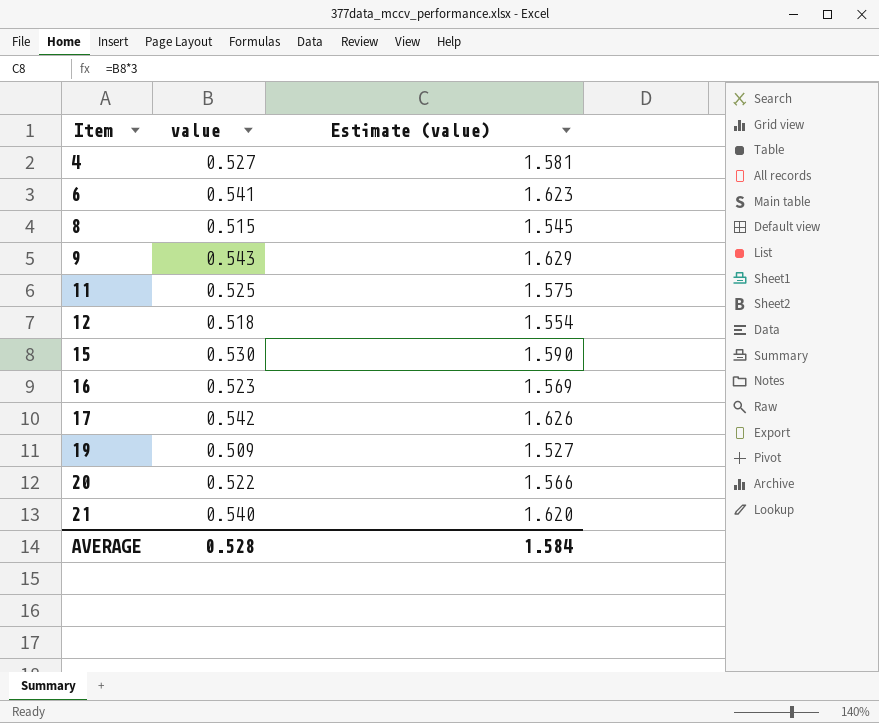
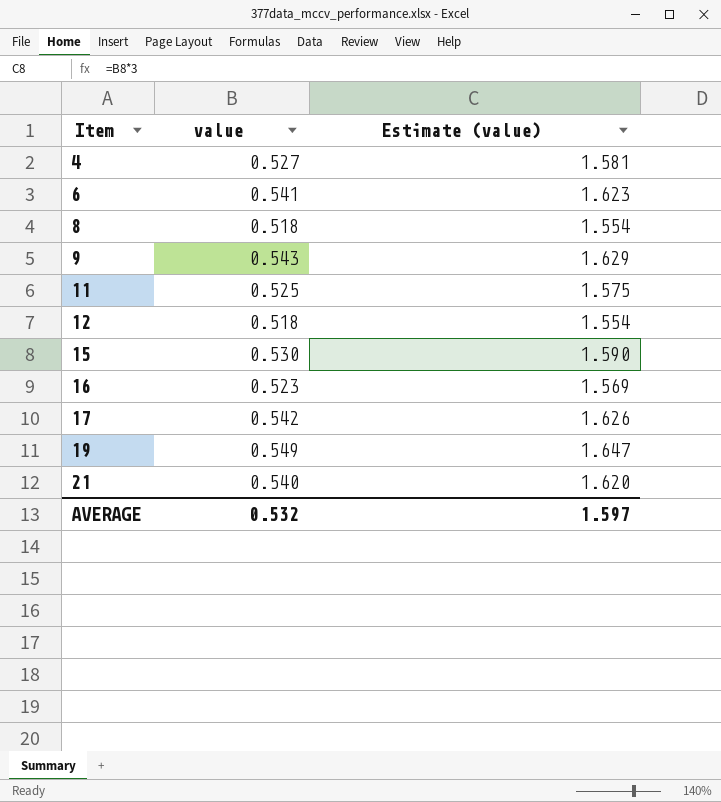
row 20: 0.522 | 1.566 -> none
8 | value: 0.515 -> 0.518
8 | Estimate (value): 1.545 -> 1.554
19 | value: 0.509 -> 0.549
19 | Estimate (value): 1.527 -> 1.647
AVERAGE | value: 0.528 -> 0.532
AVERAGE | Estimate (value): 1.584 -> 1.597

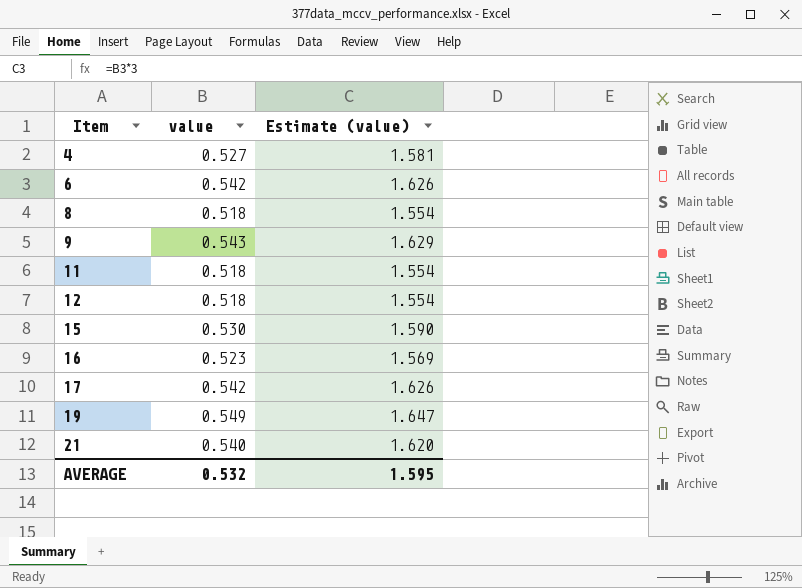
6 | value: 0.541 -> 0.542
6 | Estimate (value): 1.623 -> 1.626
11 | value: 0.525 -> 0.518
11 | Estimate (value): 1.575 -> 1.554
AVERAGE | Estimate (value): 1.597 -> 1.595

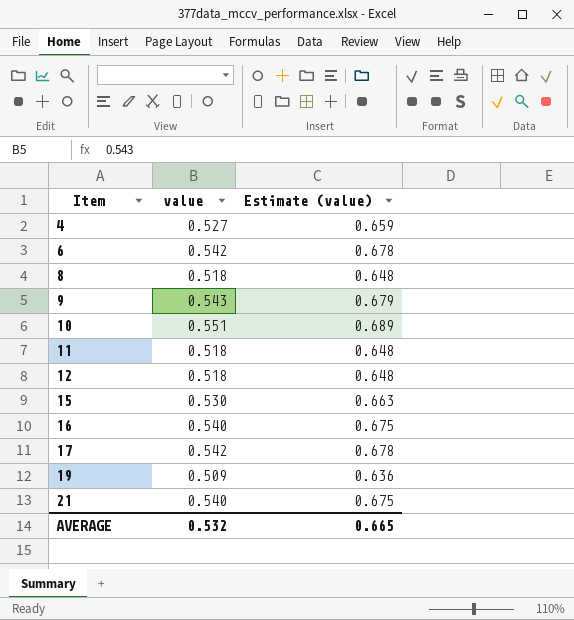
column Estimate (value) | formula: [value] * 3 -> [value] * 1.25
row 10: none -> 0.551 | 0.689
16 | value: 0.523 -> 0.540
19 | value: 0.549 -> 0.509
AVERAGE | Estimate (value): 1.595 -> 0.665

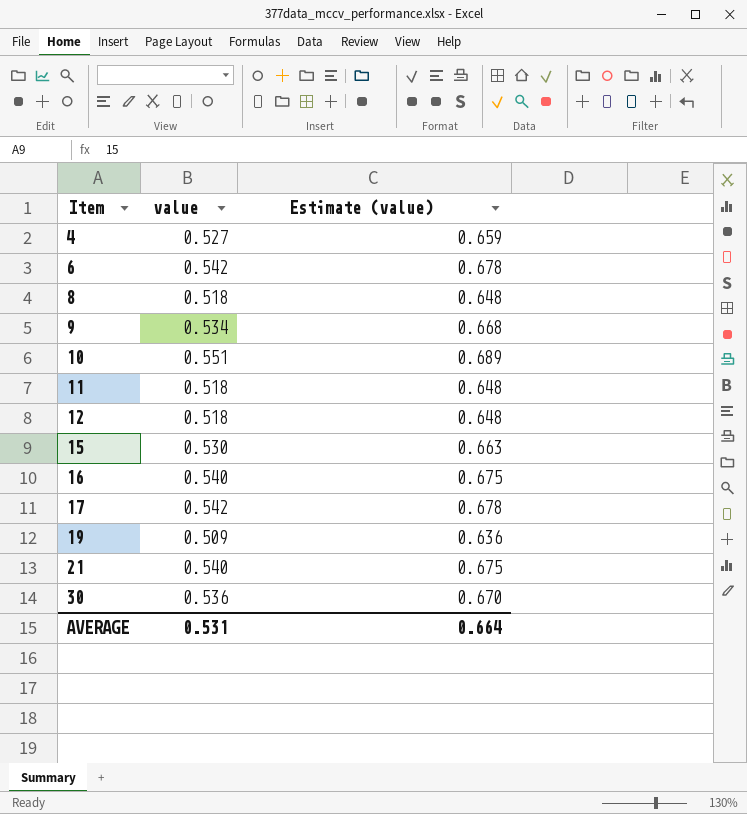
9 | value: 0.543 -> 0.534
9 | Estimate (value): 0.679 -> 0.668
row 30: none -> 0.536 | 0.670
AVERAGE | value: 0.532 -> 0.531
AVERAGE | Estimate (value): 0.665 -> 0.664

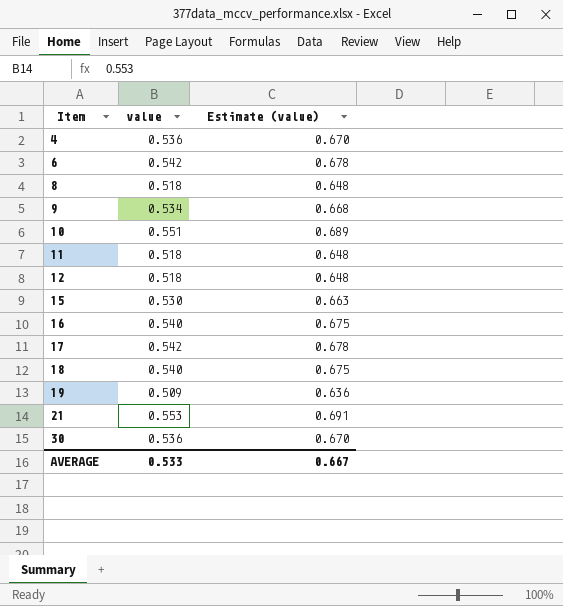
4 | value: 0.527 -> 0.536
4 | Estimate (value): 0.659 -> 0.670
row 18: none -> 0.540 | 0.675
21 | value: 0.540 -> 0.553
21 | Estimate (value): 0.675 -> 0.691
AVERAGE | value: 0.531 -> 0.533
AVERAGE | Estimate (value): 0.664 -> 0.667

